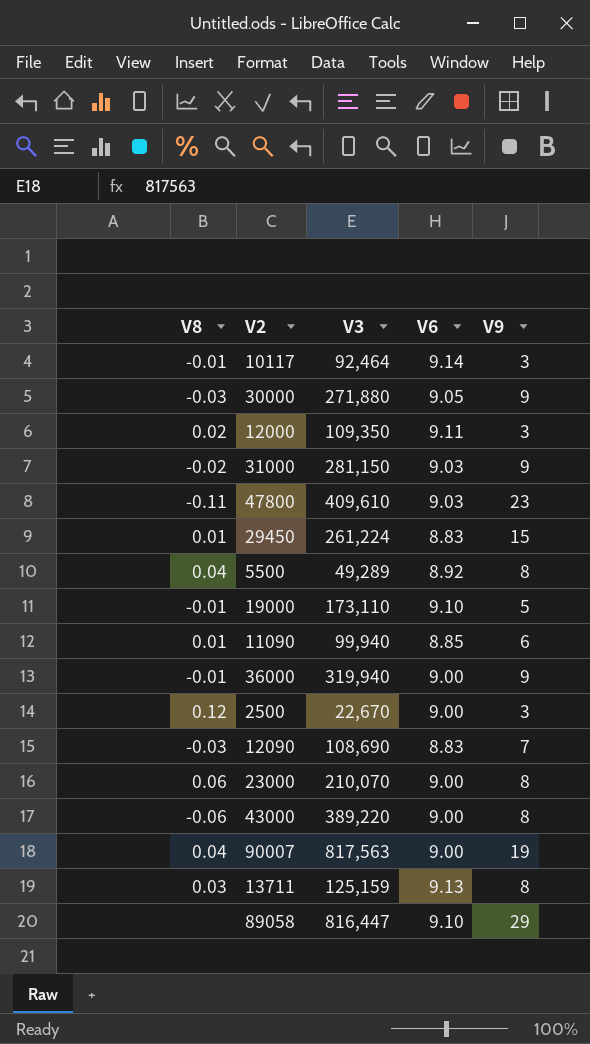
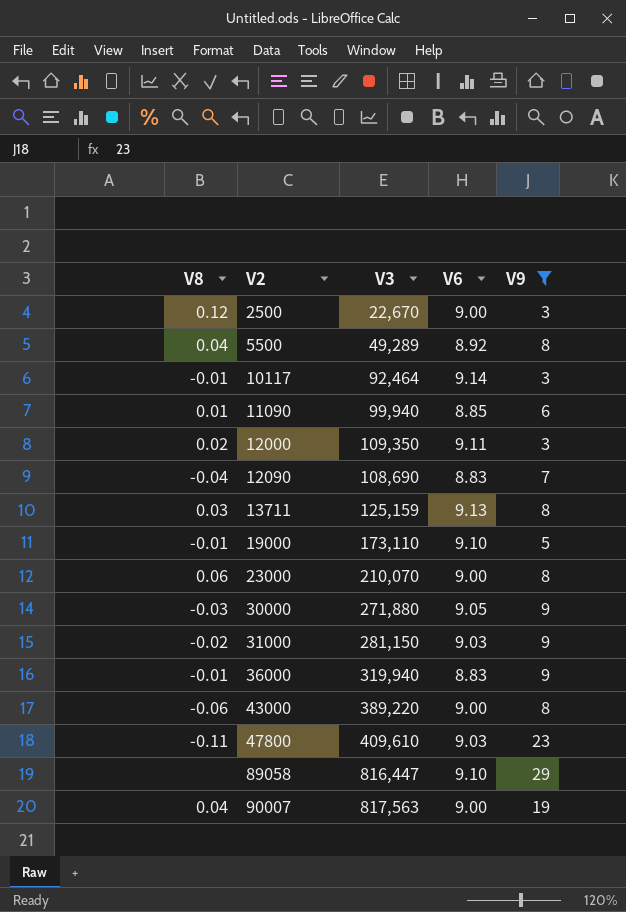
filter: none -> V9 != 15
row order: none -> V2 ascending
12090 | V8: -0.03 -> -0.04
36000 | V6: 9.00 -> 8.83

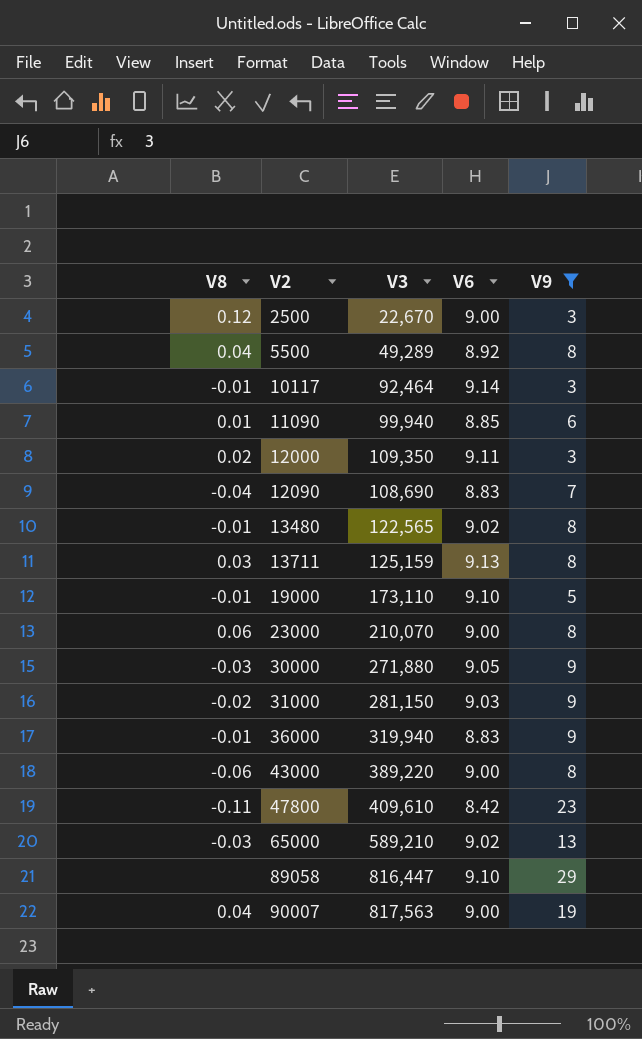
row 13480: none -> -0.01 | 122,565 | 9.02 | 8
47800 | V6: 9.03 -> 8.42
row 65000: none -> -0.03 | 589,210 | 9.02 | 13

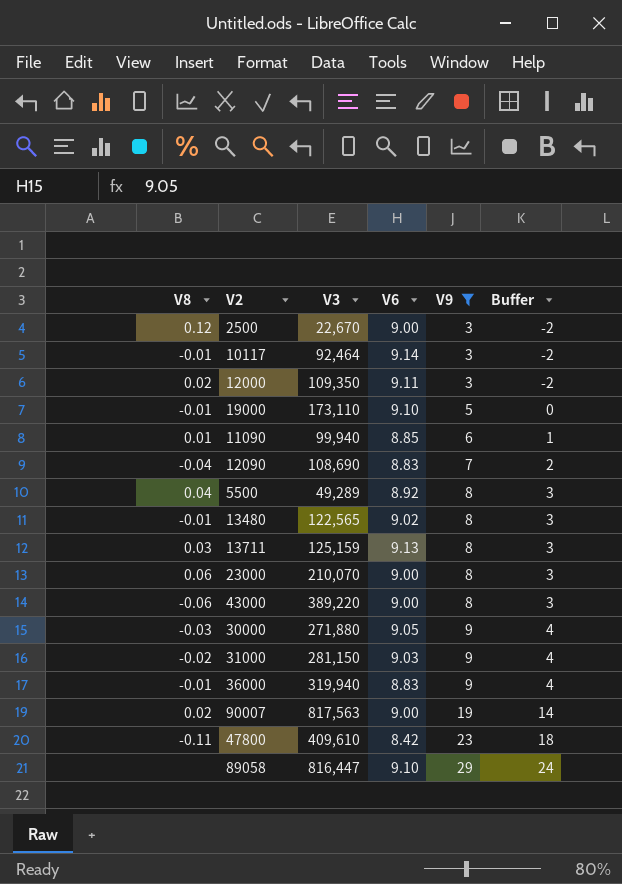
row order: V2 ascending -> V9 ascending
column Buffer | formula: none -> [V9] - 5
row 65000: -0.03 | 589,210 | 9.02 | 13 -> none
90007 | V8: 0.04 -> 0.02

